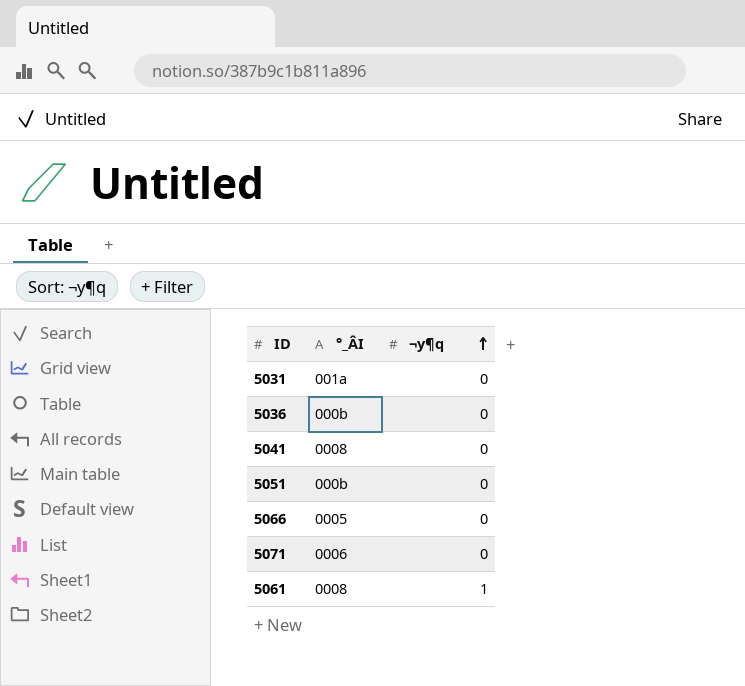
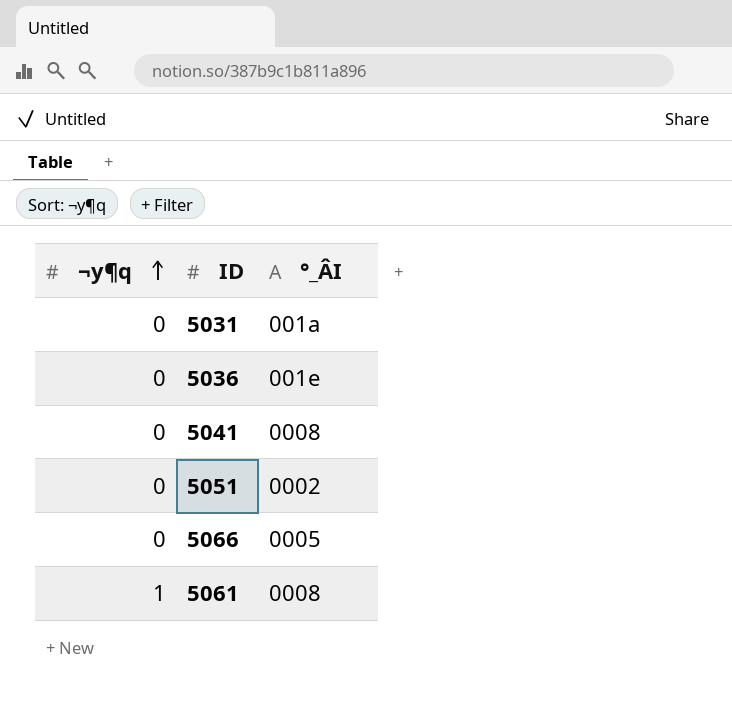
column ¬y¶q | position: 3 -> 1
row 5071: 0006 | 0 -> none
5036 | °_ÂI: 000b -> 001e
5051 | °_ÂI: 000b -> 0002

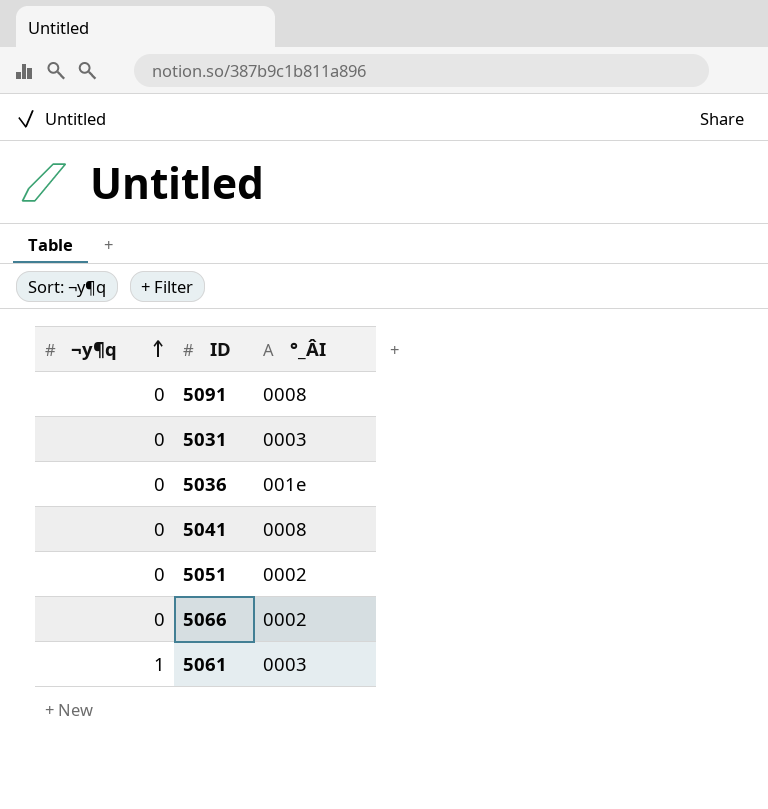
row 5091: none -> 0 | 0008
5031 | °_ÂI: 001a -> 0003
5066 | °_ÂI: 0005 -> 0002
5061 | °_ÂI: 0008 -> 0003

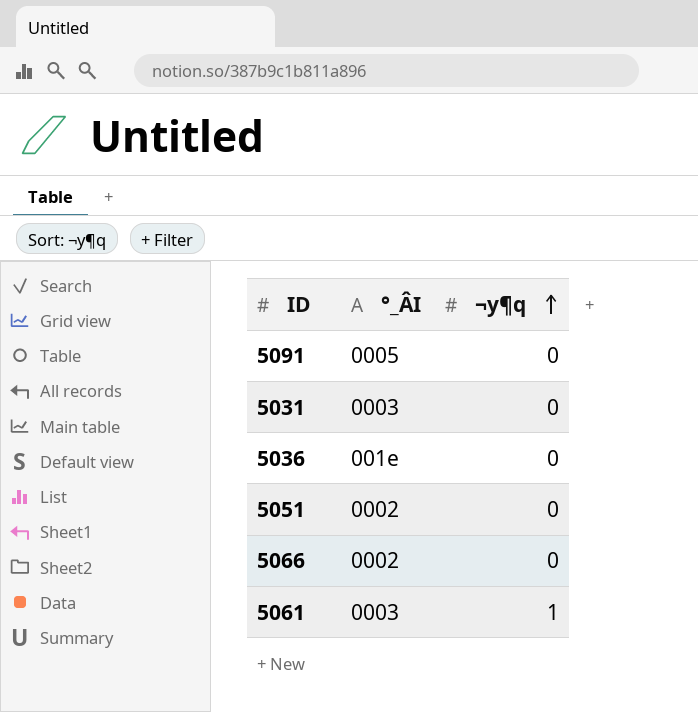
column ¬y¶q | position: 1 -> 3
row 5041: 0 | 0008 -> none
5091 | °_ÂI: 0008 -> 0005

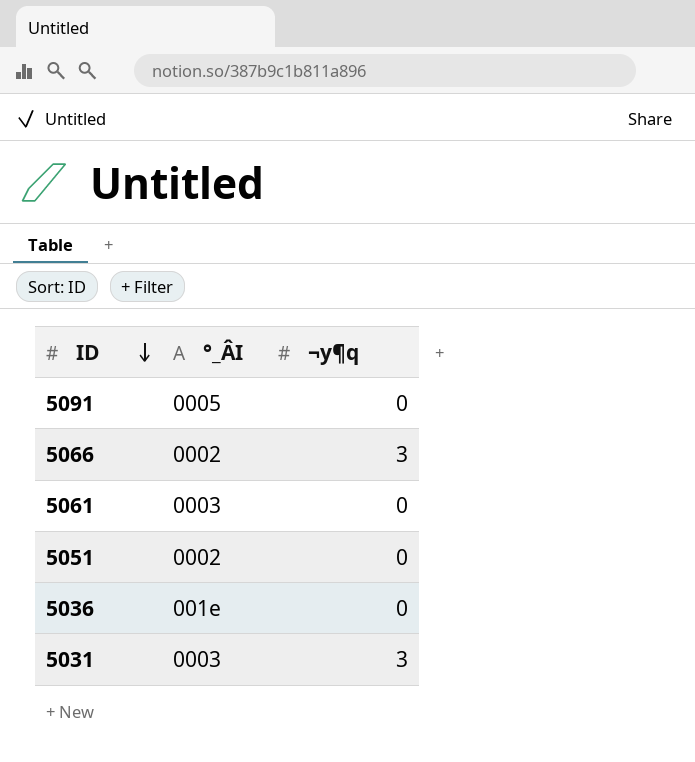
row order: ¬y¶q ascending -> ID descending
5066 | ¬y¶q: 0 -> 3
5061 | ¬y¶q: 1 -> 0
5031 | ¬y¶q: 0 -> 3

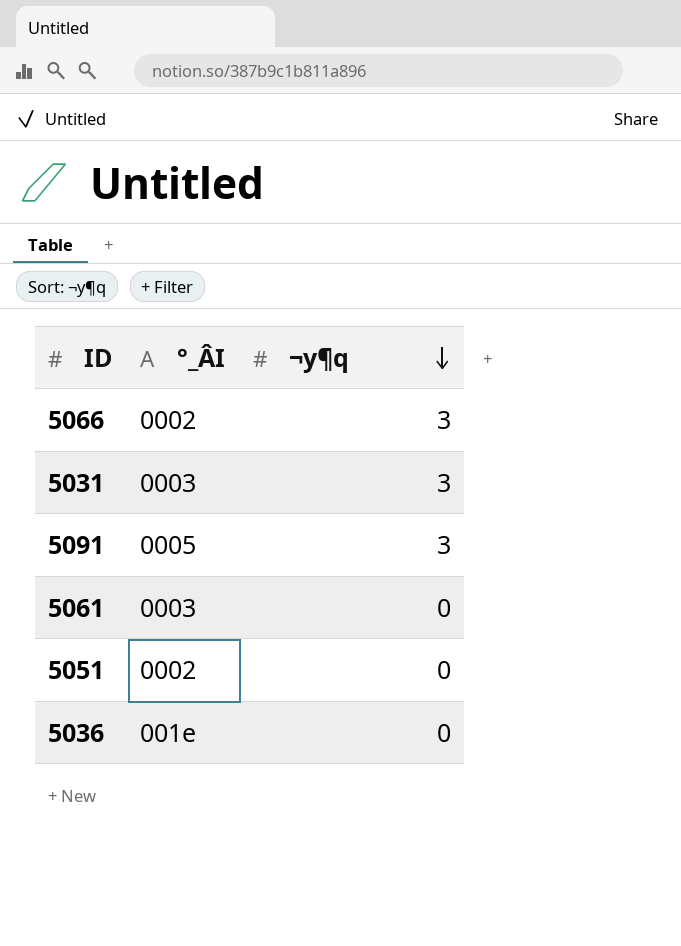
row order: ID descending -> ¬y¶q descending
5091 | ¬y¶q: 0 -> 3

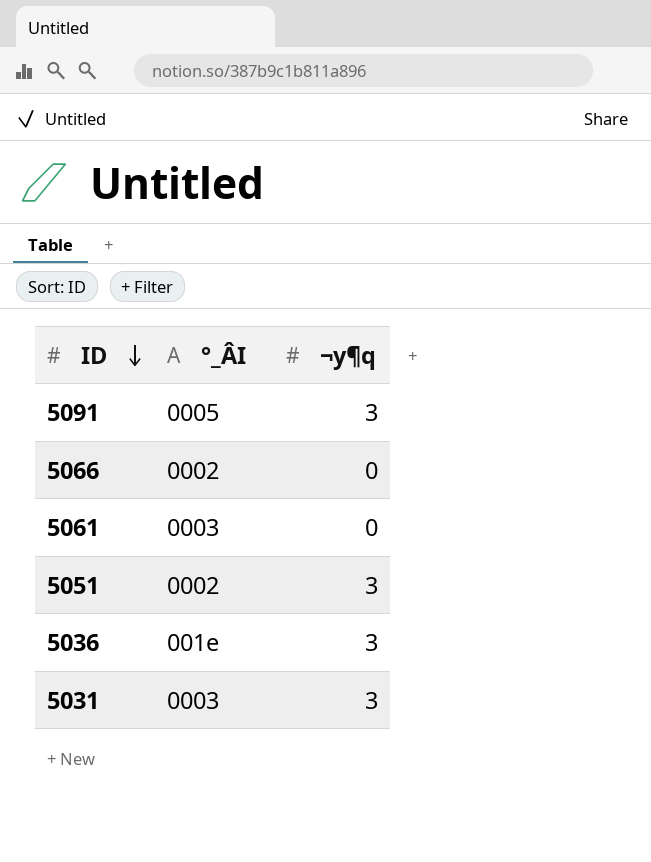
row order: ¬y¶q descending -> ID descending
5066 | ¬y¶q: 3 -> 0
5051 | ¬y¶q: 0 -> 3
5036 | ¬y¶q: 0 -> 3

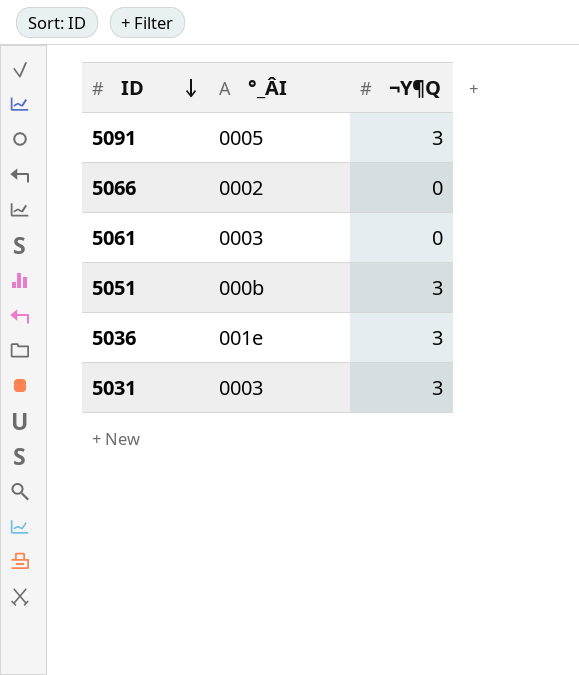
column name: ¬y¶q -> ¬Y¶Q
5051 | °_ÂI: 0002 -> 000b

